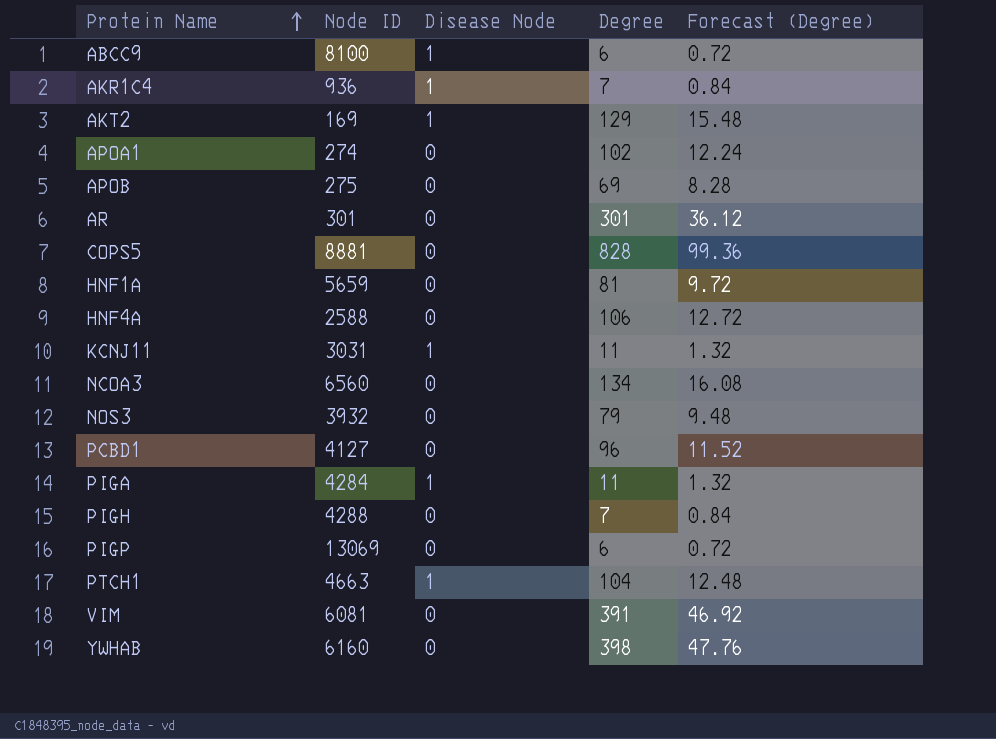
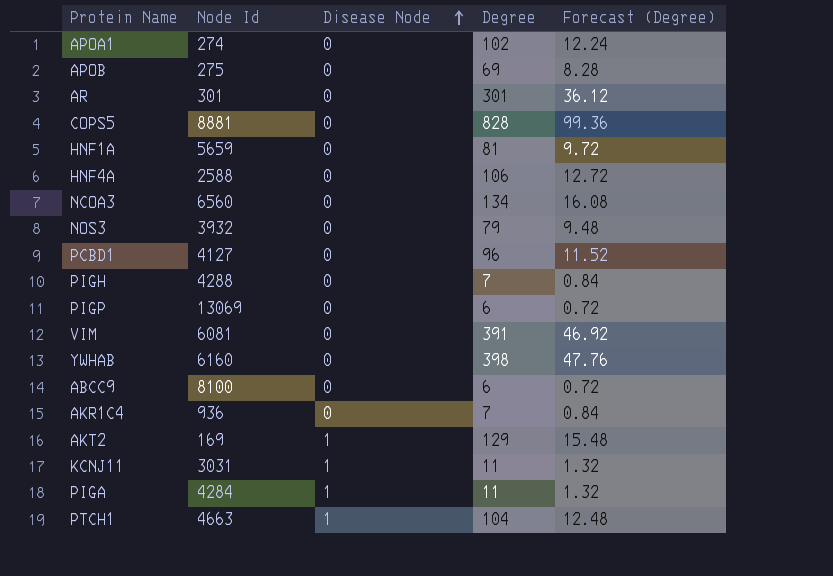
row order: Protein Name ascending -> Disease Node ascending
column name: Node ID -> Node Id
ABCC9 | Disease Node: 1 -> 0
AKR1C4 | Disease Node: 1 -> 0

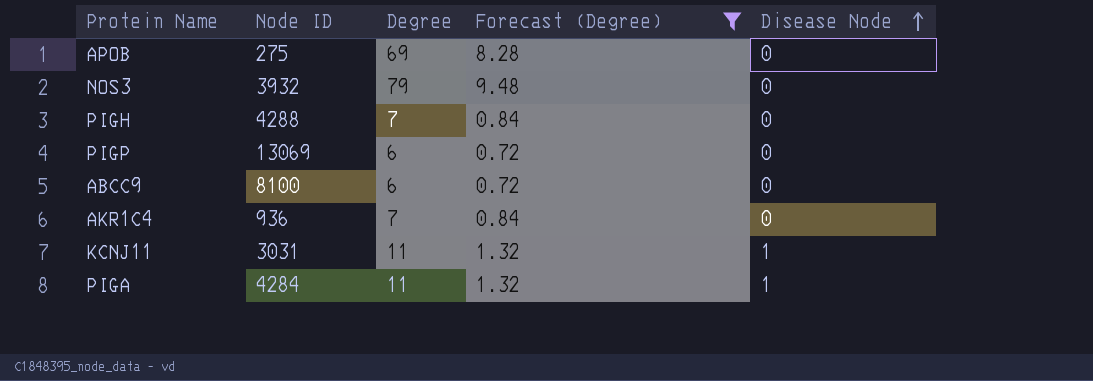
filter: none -> Forecast (Degree) <= 9.48
column name: Node Id -> Node ID
column Disease Node | position: 3 -> 5

